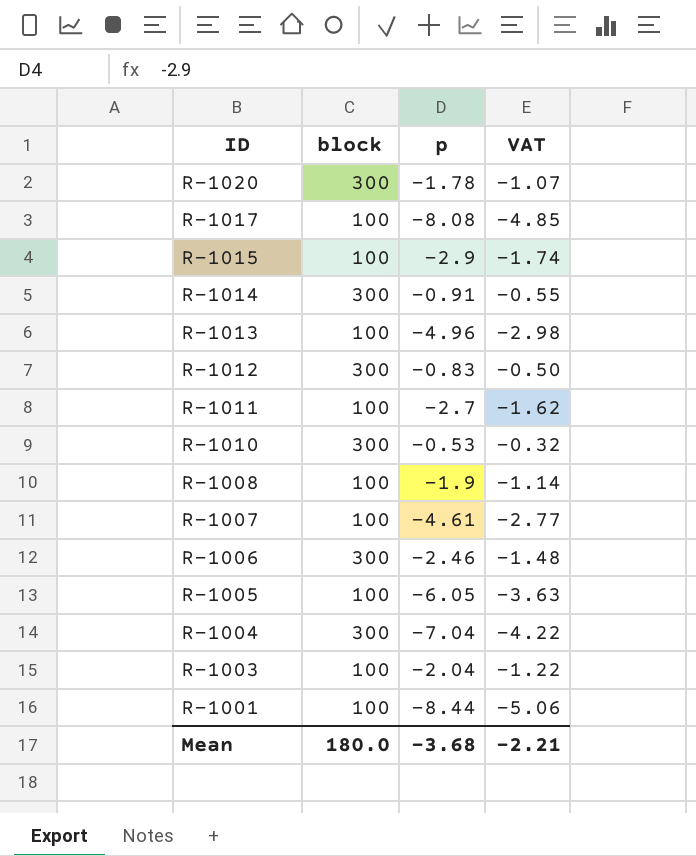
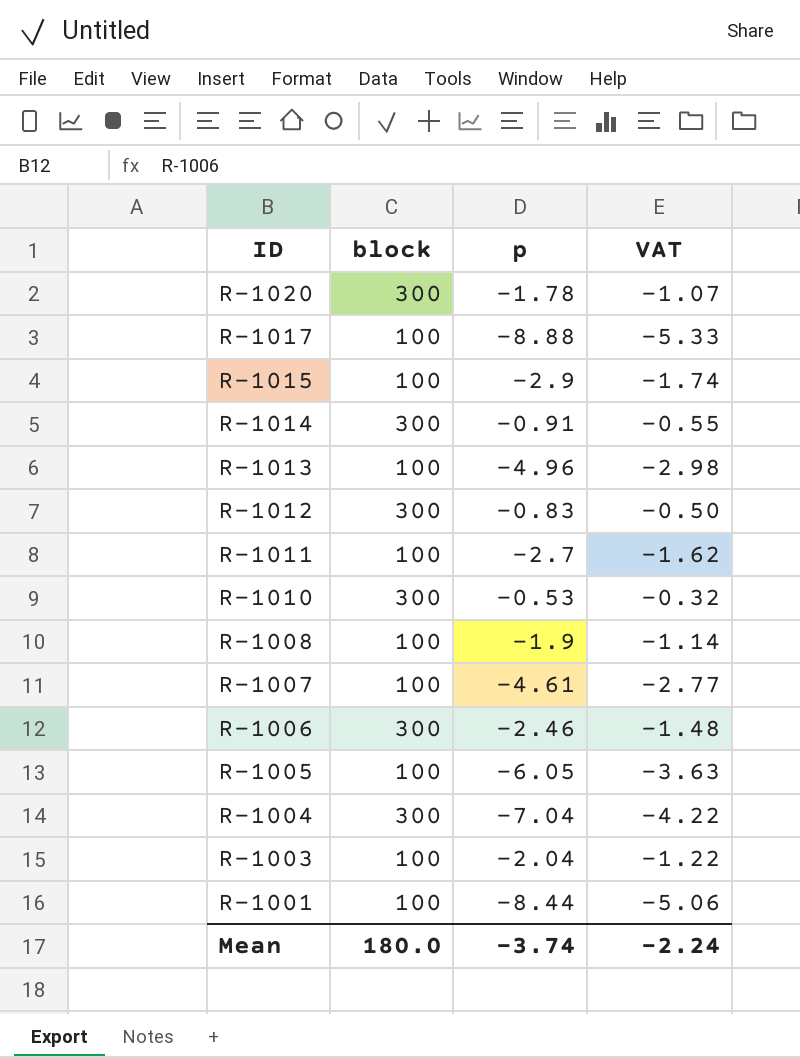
R-1017 | p: -8.08 -> -8.88
R-1017 | VAT: -4.85 -> -5.33
Mean | p: -3.68 -> -3.74
Mean | VAT: -2.21 -> -2.24

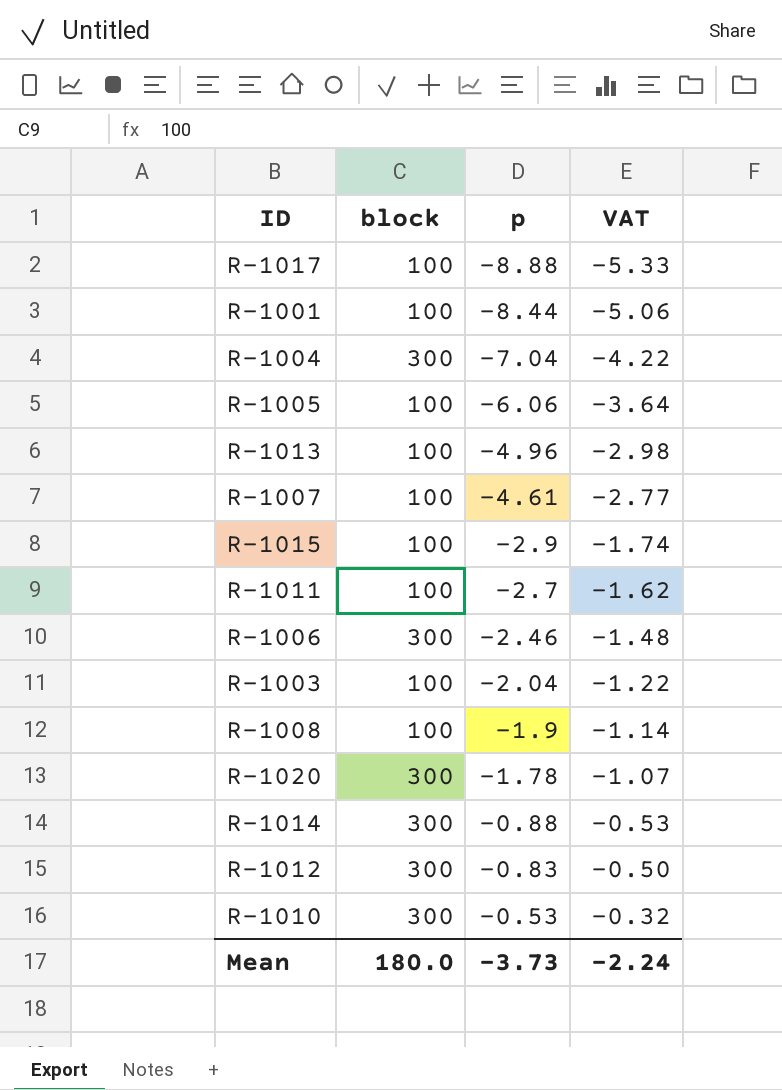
row order: ID descending -> p ascending
R-1005 | p: -6.05 -> -6.06
R-1005 | VAT: -3.63 -> -3.64
R-1014 | p: -0.91 -> -0.88
R-1014 | VAT: -0.55 -> -0.53
Mean | p: -3.74 -> -3.73

